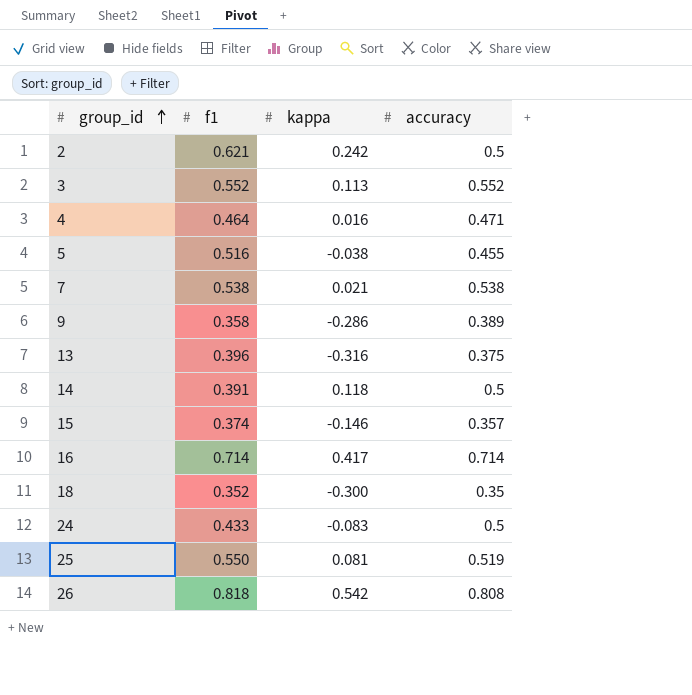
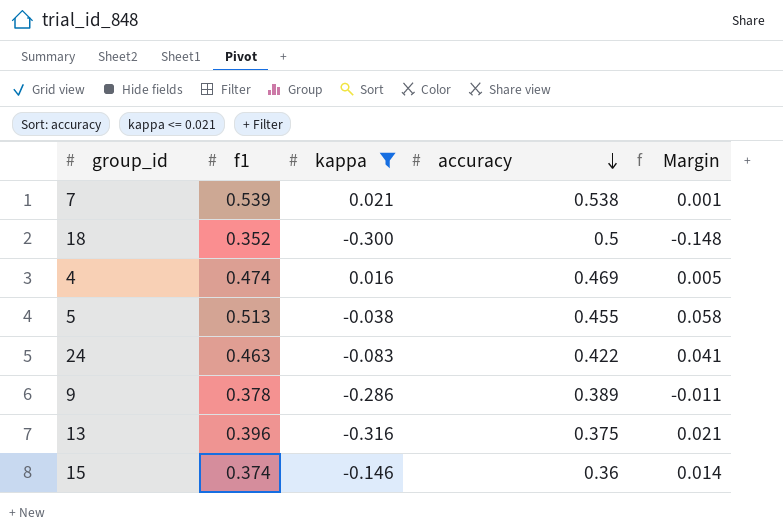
filter: none -> kappa <= 0.021
row order: group_id ascending -> accuracy descending
column Margin | formula: none -> [f1] - [accuracy]
7 | f1: 0.538 -> 0.539
18 | accuracy: 0.35 -> 0.5
4 | f1: 0.464 -> 0.474
4 | accuracy: 0.471 -> 0.469
5 | f1: 0.516 -> 0.513
24 | f1: 0.433 -> 0.463
24 | accuracy: 0.5 -> 0.422
9 | f1: 0.358 -> 0.378
15 | accuracy: 0.357 -> 0.36

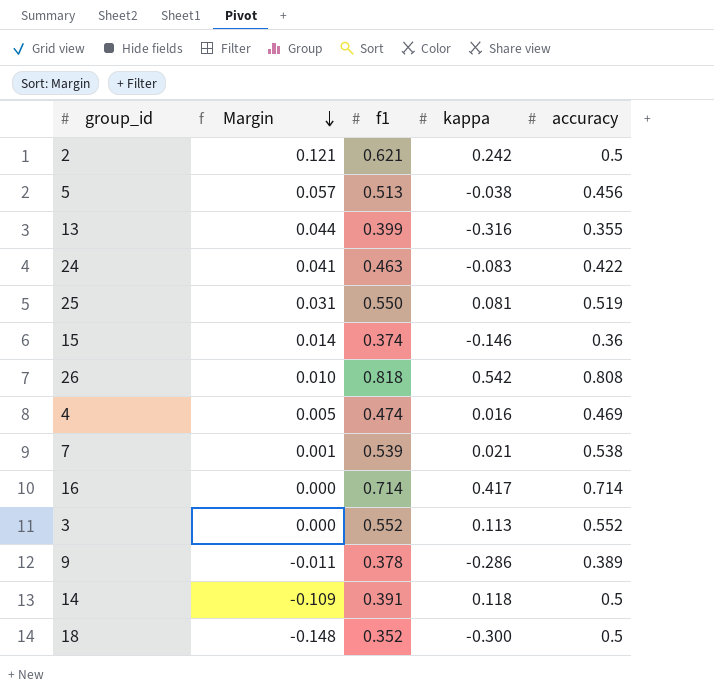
filter: kappa <= 0.021 -> none
row order: accuracy descending -> Margin descending
column Margin | position: 5 -> 2
5 | Margin: 0.058 -> 0.057
5 | accuracy: 0.455 -> 0.456
13 | Margin: 0.021 -> 0.044
13 | f1: 0.396 -> 0.399
13 | accuracy: 0.375 -> 0.355

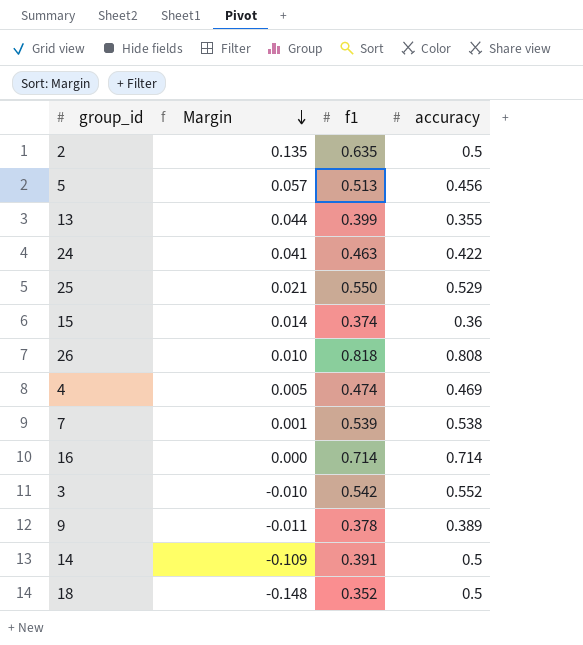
column kappa | position: 4 -> none
2 | Margin: 0.121 -> 0.135
2 | f1: 0.621 -> 0.635
25 | Margin: 0.031 -> 0.021
25 | accuracy: 0.519 -> 0.529
3 | Margin: 0.000 -> -0.010
3 | f1: 0.552 -> 0.542

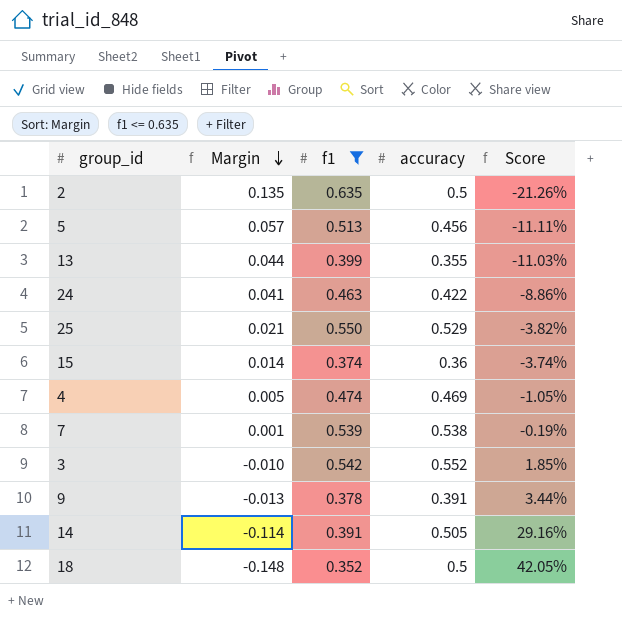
filter: none -> f1 <= 0.635
column Score | formula: none -> ([accuracy] - [f1]) / [f1]
9 | Margin: -0.011 -> -0.013
9 | accuracy: 0.389 -> 0.391
14 | Margin: -0.109 -> -0.114
14 | accuracy: 0.5 -> 0.505

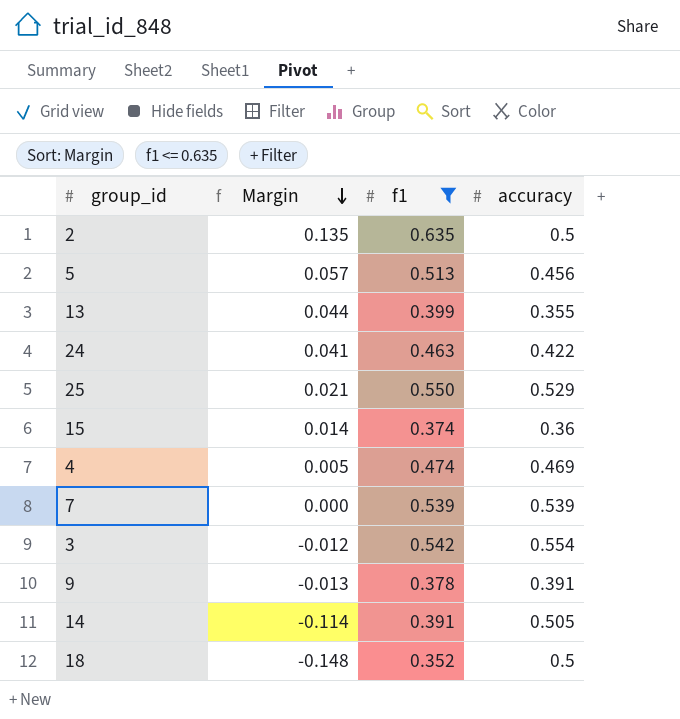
column Score | formula: ([accuracy] - [f1]) / [f1] -> none
7 | Margin: 0.001 -> 0.000
7 | accuracy: 0.538 -> 0.539
3 | Margin: -0.010 -> -0.012
3 | accuracy: 0.552 -> 0.554

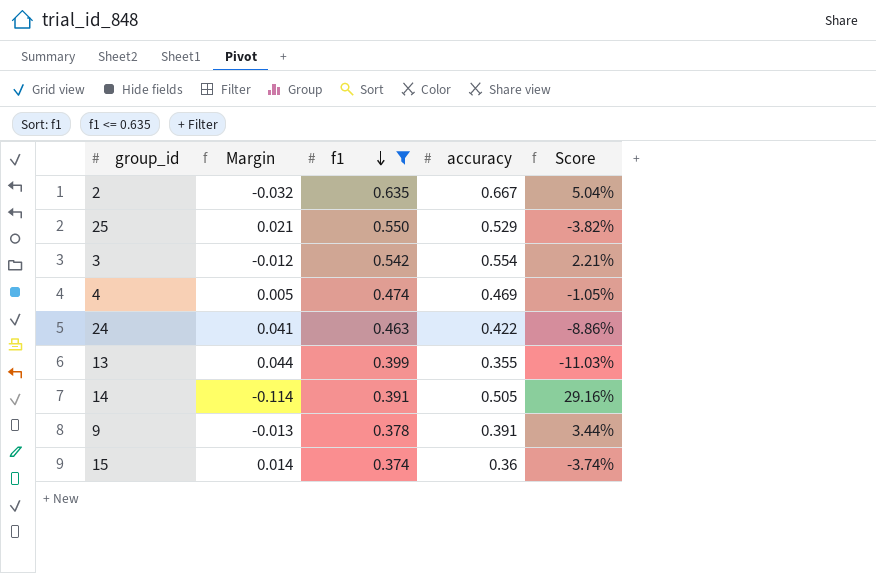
row order: Margin descending -> f1 descending
column Score | formula: none -> ([accuracy] - [f1]) / [f1]
row 5: 0.057 | 0.513 | 0.456 -> none
row 7: 0.000 | 0.539 | 0.539 -> none
row 18: -0.148 | 0.352 | 0.5 -> none
2 | Margin: 0.135 -> -0.032
2 | accuracy: 0.5 -> 0.667

